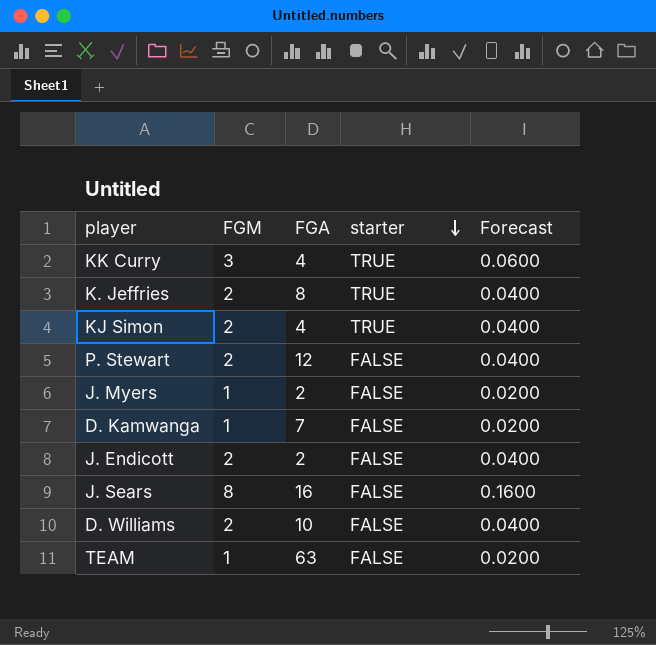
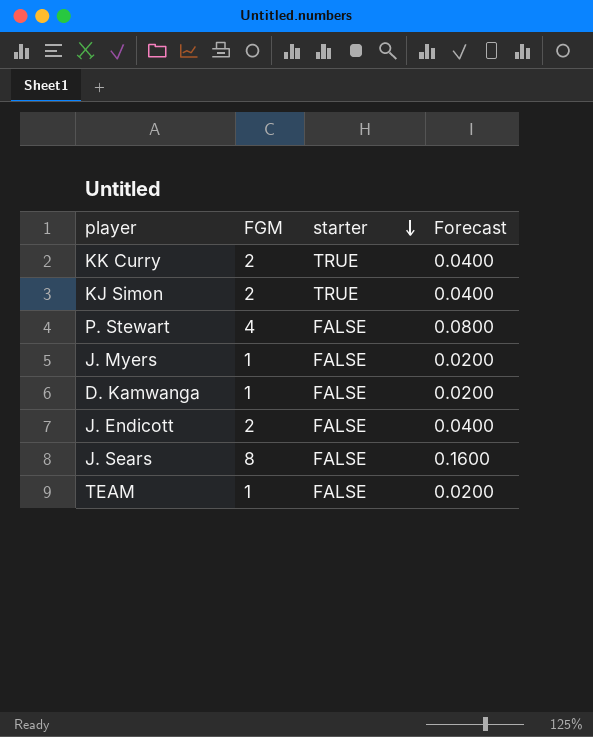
column FGA | position: 3 -> none
row K. Jeffries: 2 | 8 | TRUE | 0.0400 -> none
row D. Williams: 2 | 10 | FALSE | 0.0400 -> none
KK Curry | FGM: 3 -> 2
KK Curry | Forecast: 0.0600 -> 0.0400
P. Stewart | FGM: 2 -> 4
P. Stewart | Forecast: 0.0400 -> 0.0800

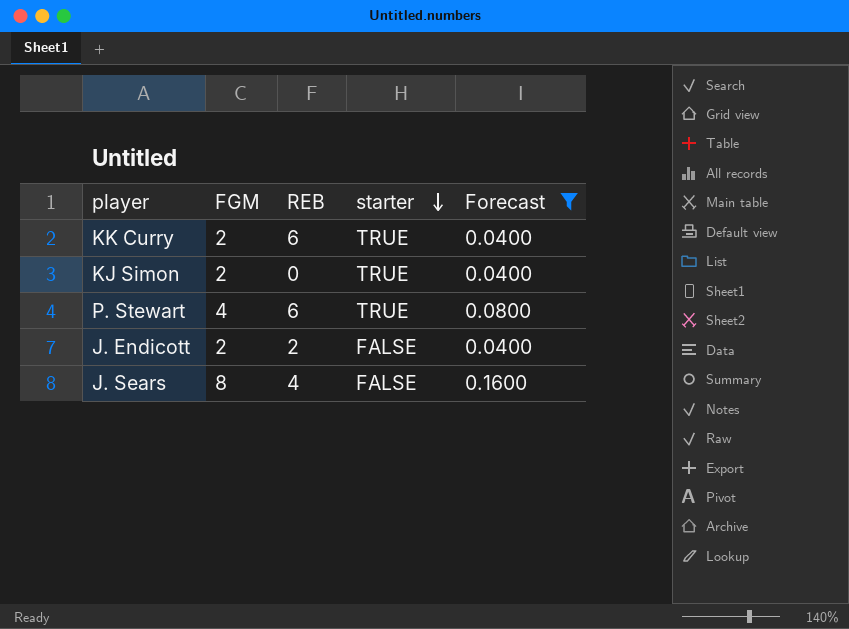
filter: none -> Forecast != 0.0200
column REB | position: none -> 3
P. Stewart | starter: FALSE -> TRUE

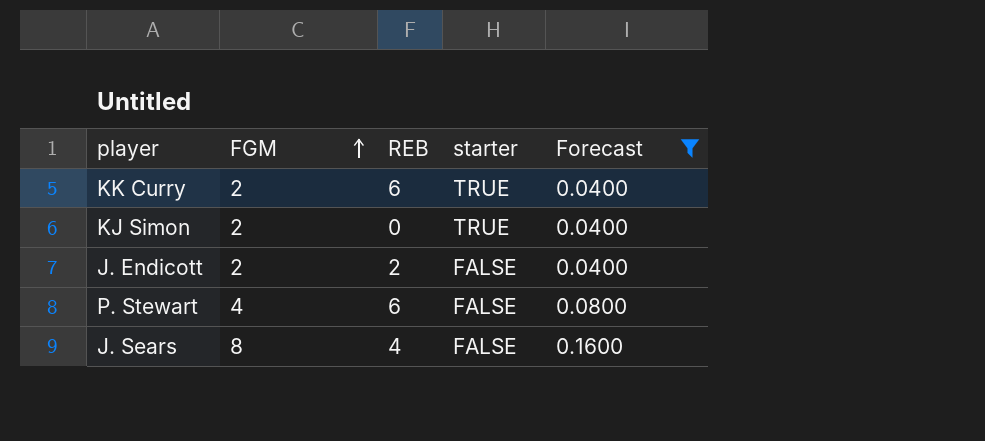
row order: starter descending -> FGM ascending
P. Stewart | starter: TRUE -> FALSE

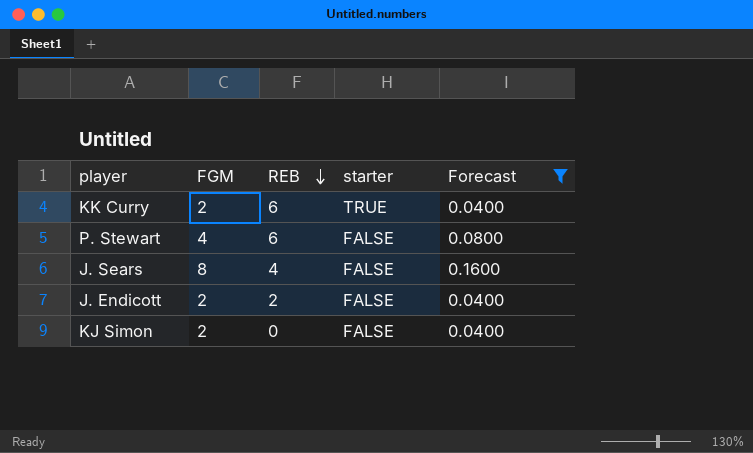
row order: FGM ascending -> REB descending
KJ Simon | starter: TRUE -> FALSE

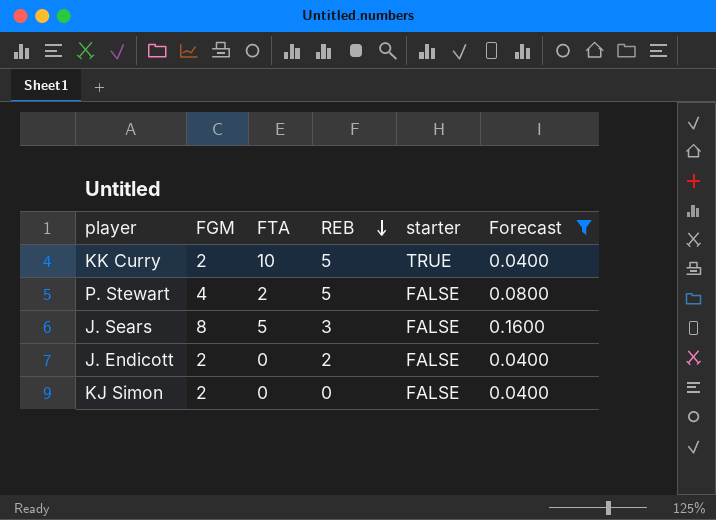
column FTA | position: none -> 3
KK Curry | REB: 6 -> 5
P. Stewart | REB: 6 -> 5
J. Sears | REB: 4 -> 3

